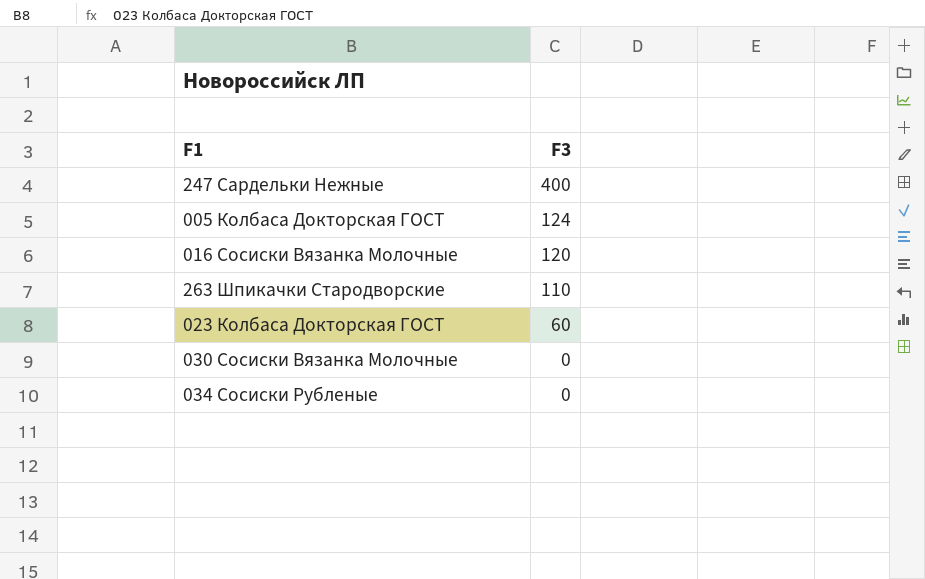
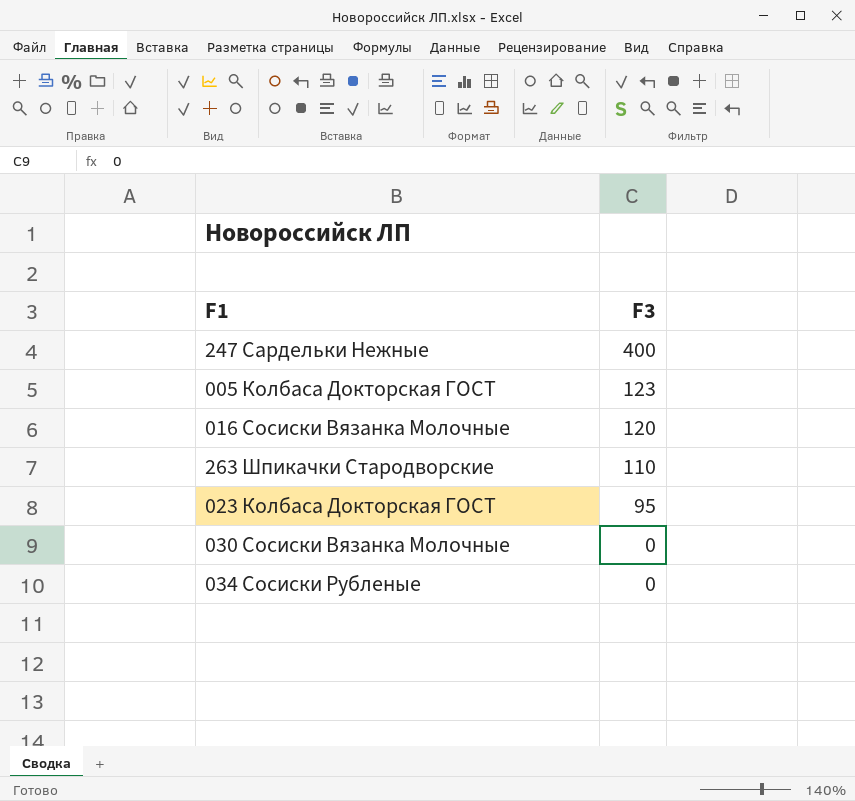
005 Колбаса Докторская ГОСТ | F3: 124 -> 123
023 Колбаса Докторская ГОСТ | F3: 60 -> 95

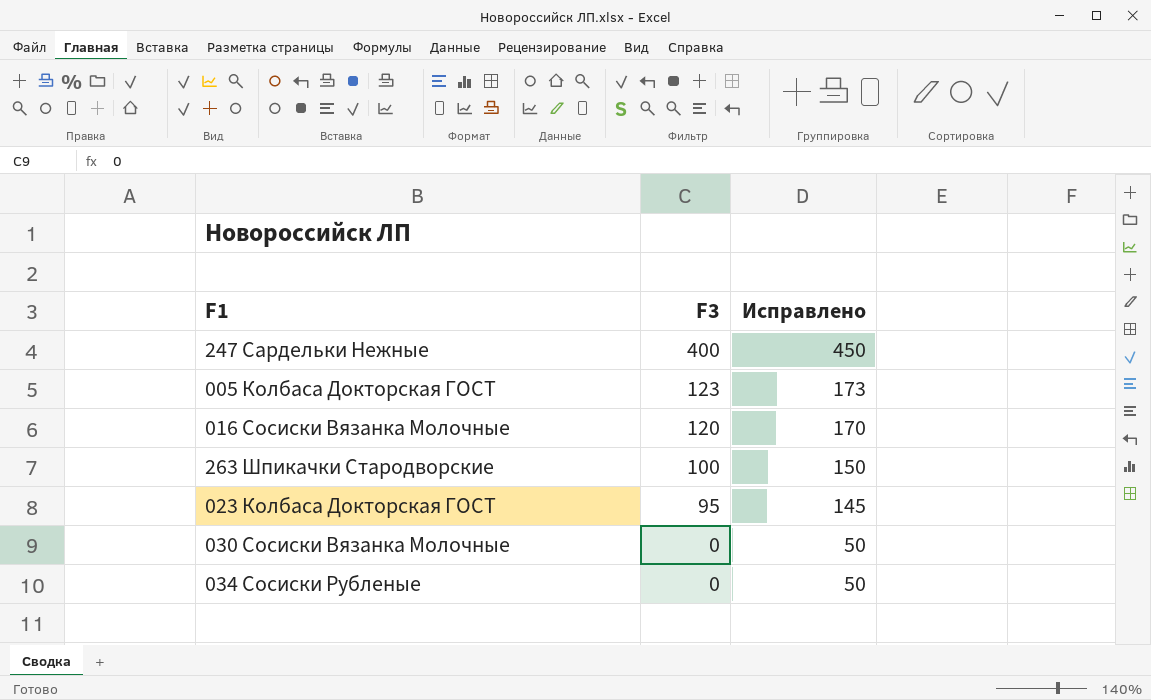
column Исправлено | formula: none -> [F3] + 50
263 Шпикачки Стародворские | F3: 110 -> 100

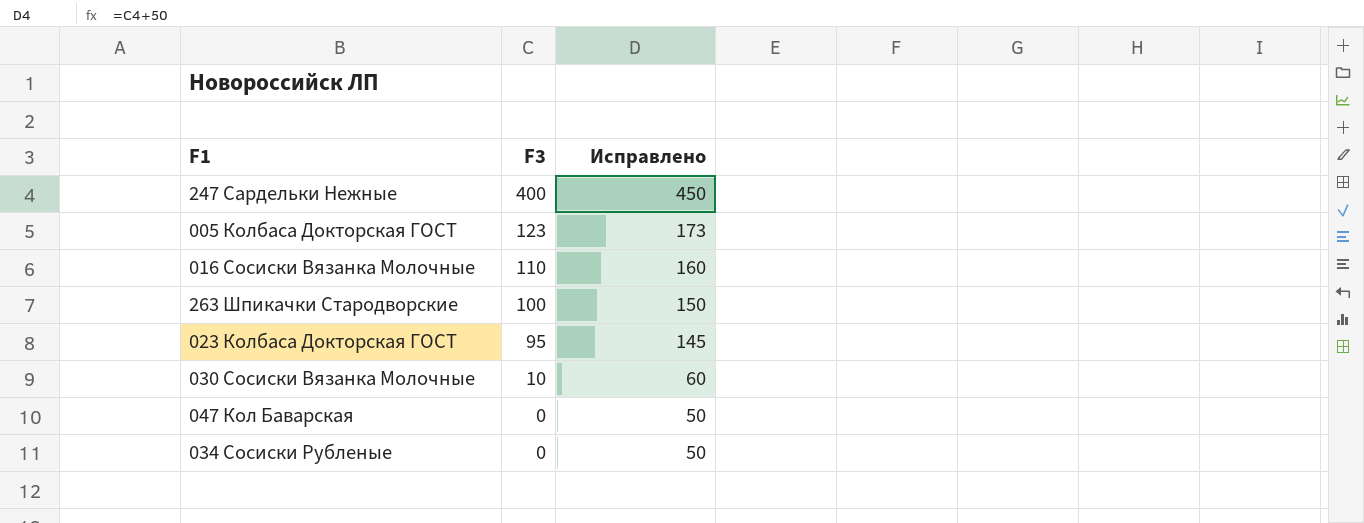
016 Сосиски Вязанка Молочные | F3: 120 -> 110
016 Сосиски Вязанка Молочные | Исправлено: 170 -> 160
030 Сосиски Вязанка Молочные | F3: 0 -> 10
030 Сосиски Вязанка Молочные | Исправлено: 50 -> 60
row 047 Кол Баварская: none -> 0 | 50

